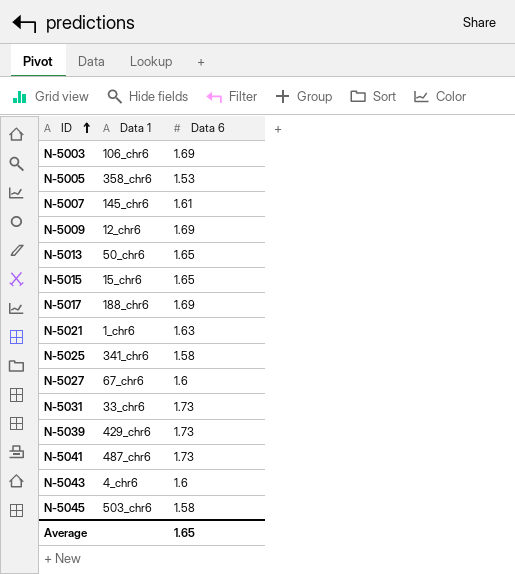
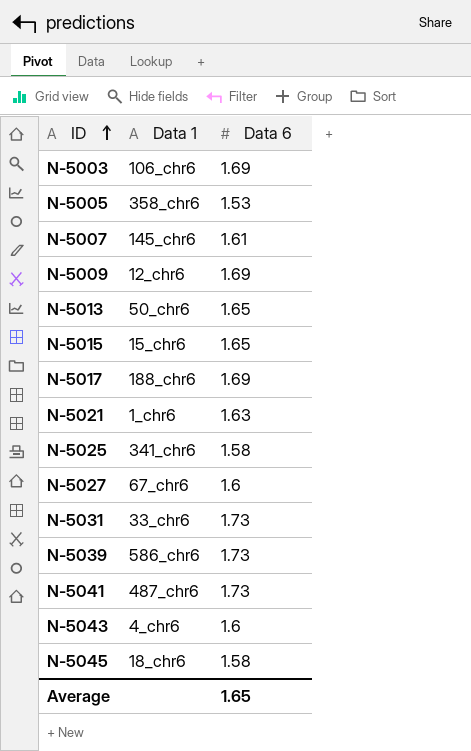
N-5039 | Data 1: 429_chr6 -> 586_chr6
N-5045 | Data 1: 503_chr6 -> 18_chr6

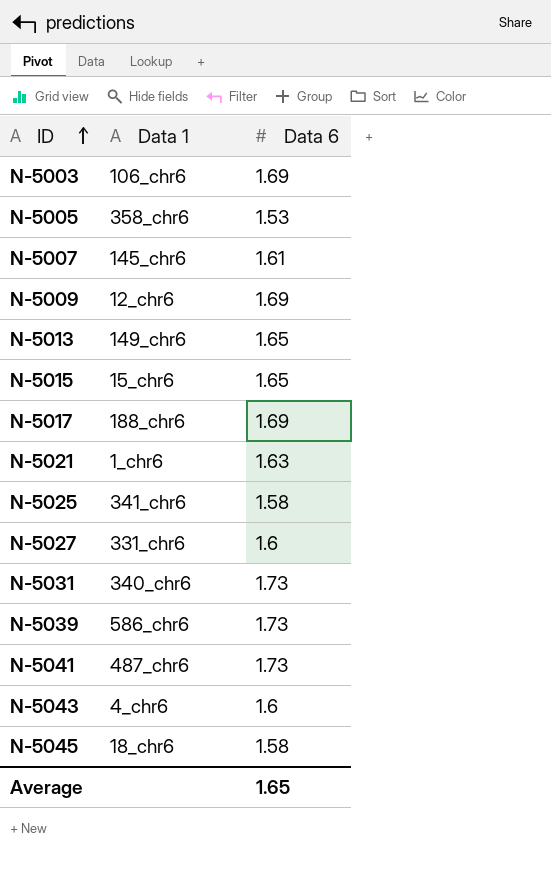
N-5013 | Data 1: 50_chr6 -> 149_chr6
N-5027 | Data 1: 67_chr6 -> 331_chr6
N-5031 | Data 1: 33_chr6 -> 340_chr6

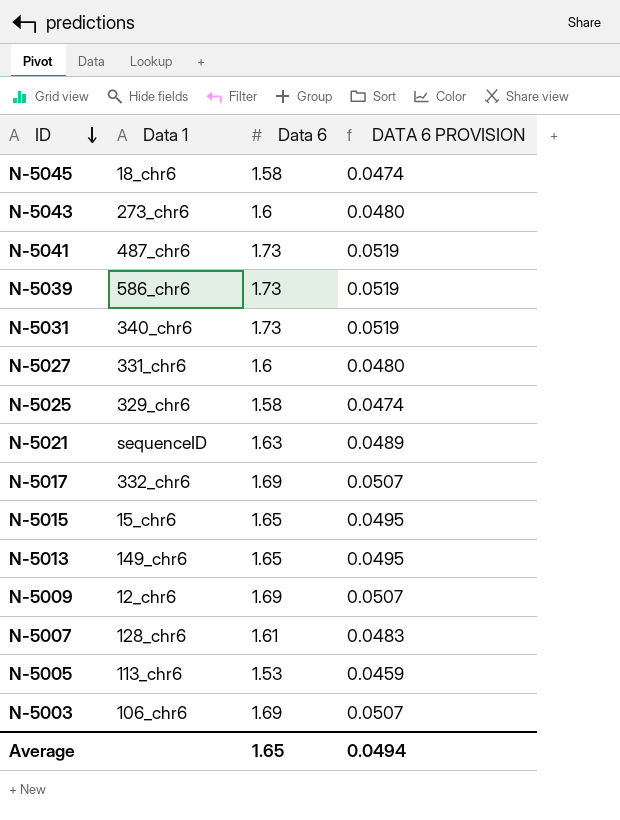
row order: ID ascending -> ID descending
column DATA 6 PROVISION | formula: none -> [Data 6] * 0.03
N-5043 | Data 1: 4_chr6 -> 273_chr6
N-5025 | Data 1: 341_chr6 -> 329_chr6
N-5021 | Data 1: 1_chr6 -> sequenceID
N-5017 | Data 1: 188_chr6 -> 332_chr6
N-5007 | Data 1: 145_chr6 -> 128_chr6
N-5005 | Data 1: 358_chr6 -> 113_chr6

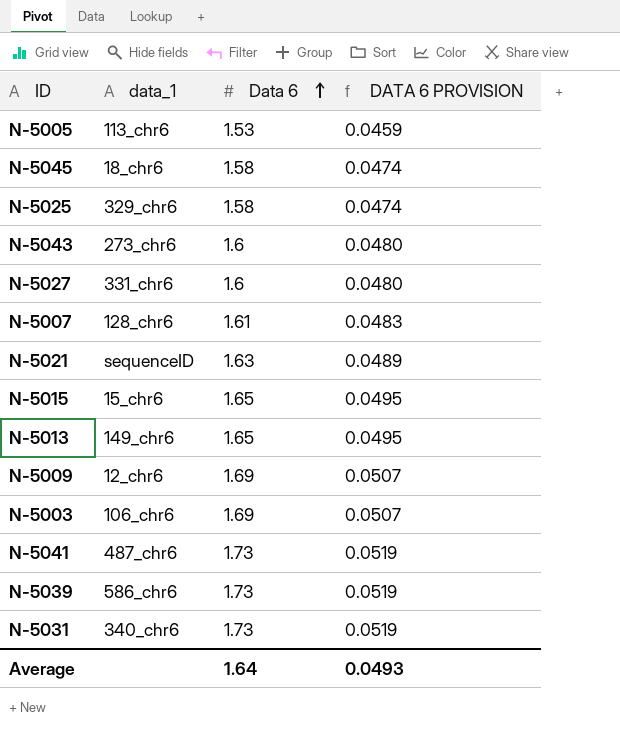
row order: ID descending -> Data 6 ascending
column name: Data 1 -> data_1
row N-5017: 332_chr6 | 1.69 | 0.0507 -> none
Average | Data 6: 1.65 -> 1.64
Average | DATA 6 PROVISION: 0.0494 -> 0.0493

